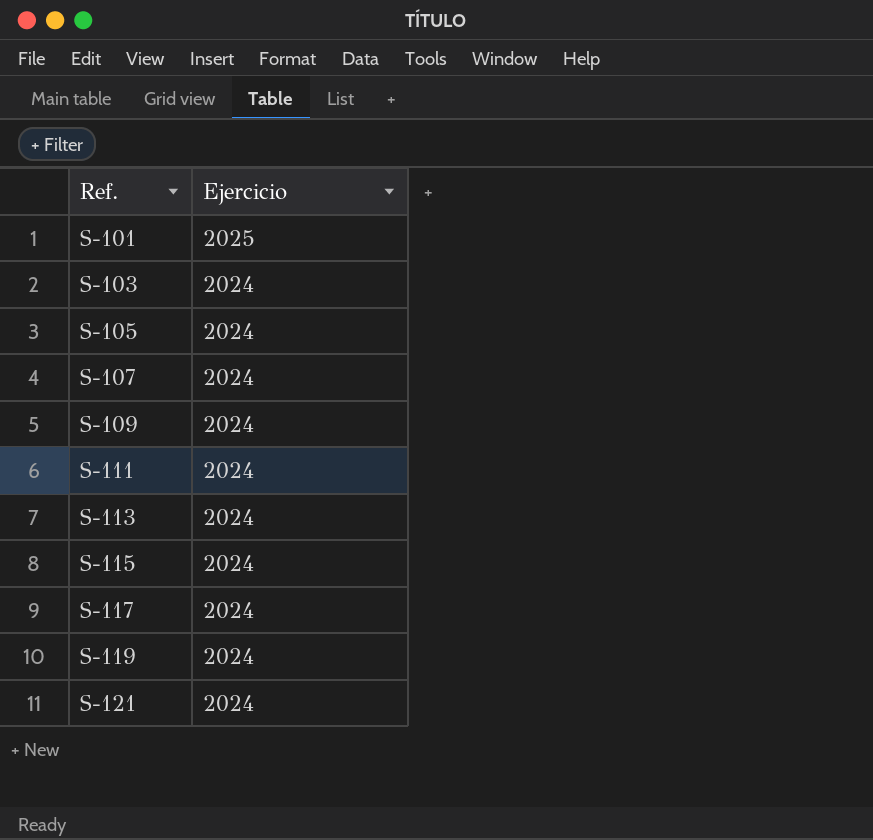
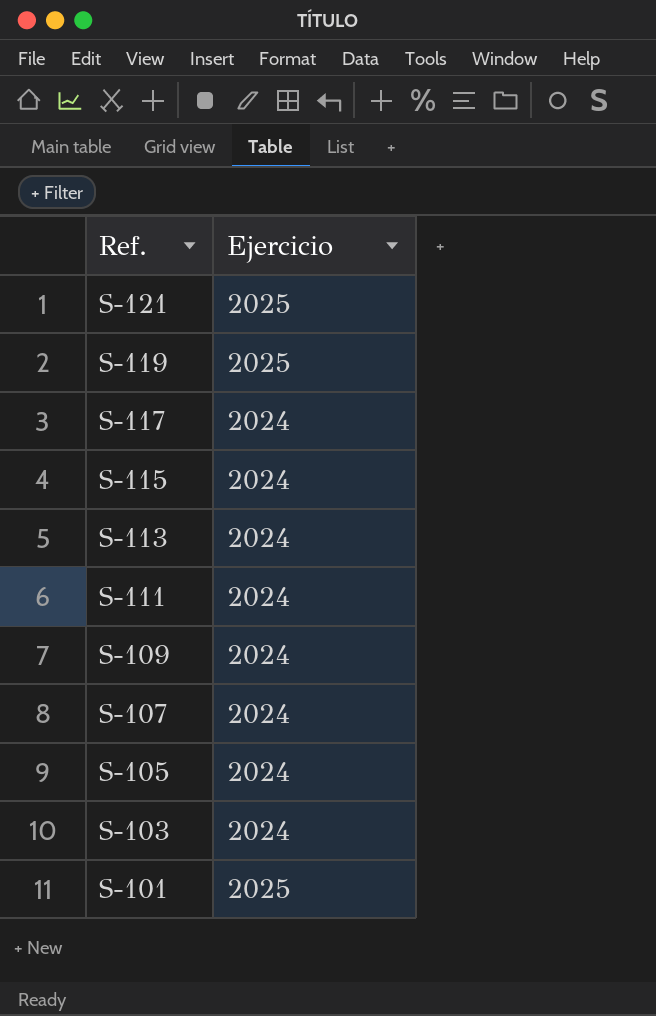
row order: Ref. ascending -> Ref. descending
S-121 | Ejercicio: 2024 -> 2025
S-119 | Ejercicio: 2024 -> 2025

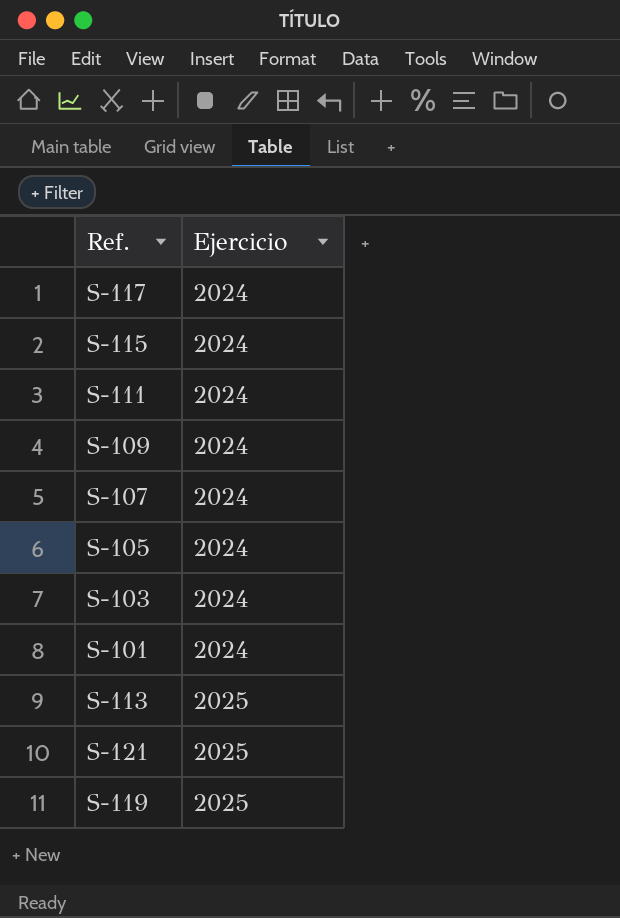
row order: Ref. descending -> Ejercicio ascending
S-101 | Ejercicio: 2025 -> 2024
S-113 | Ejercicio: 2024 -> 2025

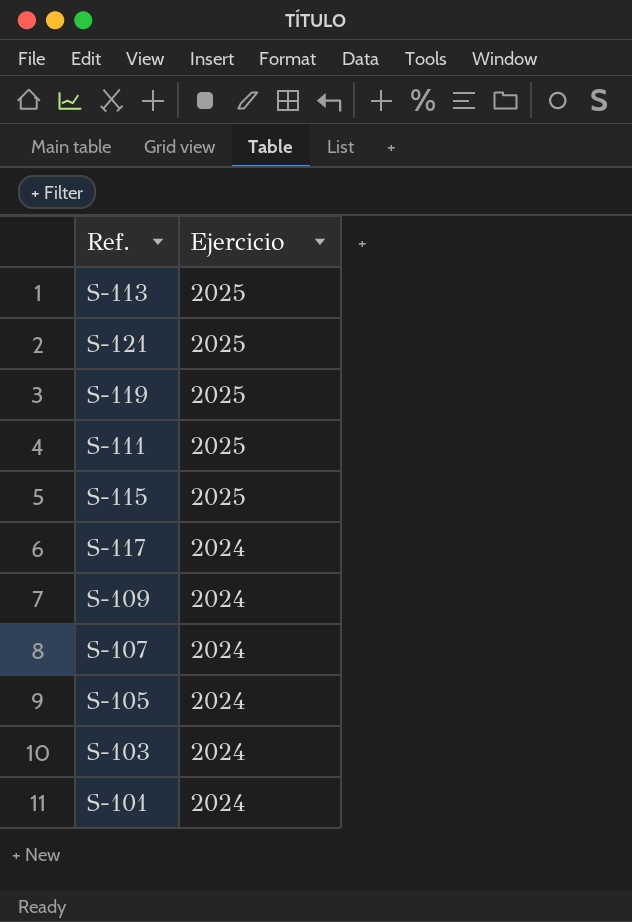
row order: Ejercicio ascending -> Ejercicio descending
S-111 | Ejercicio: 2024 -> 2025
S-115 | Ejercicio: 2024 -> 2025

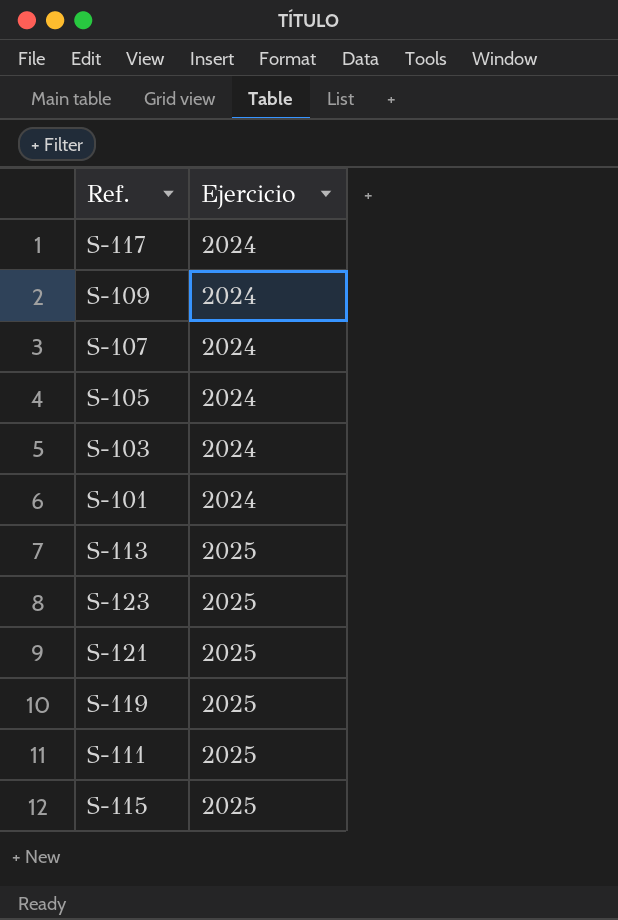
row order: Ejercicio descending -> Ejercicio ascending
row S-123: none -> 2025

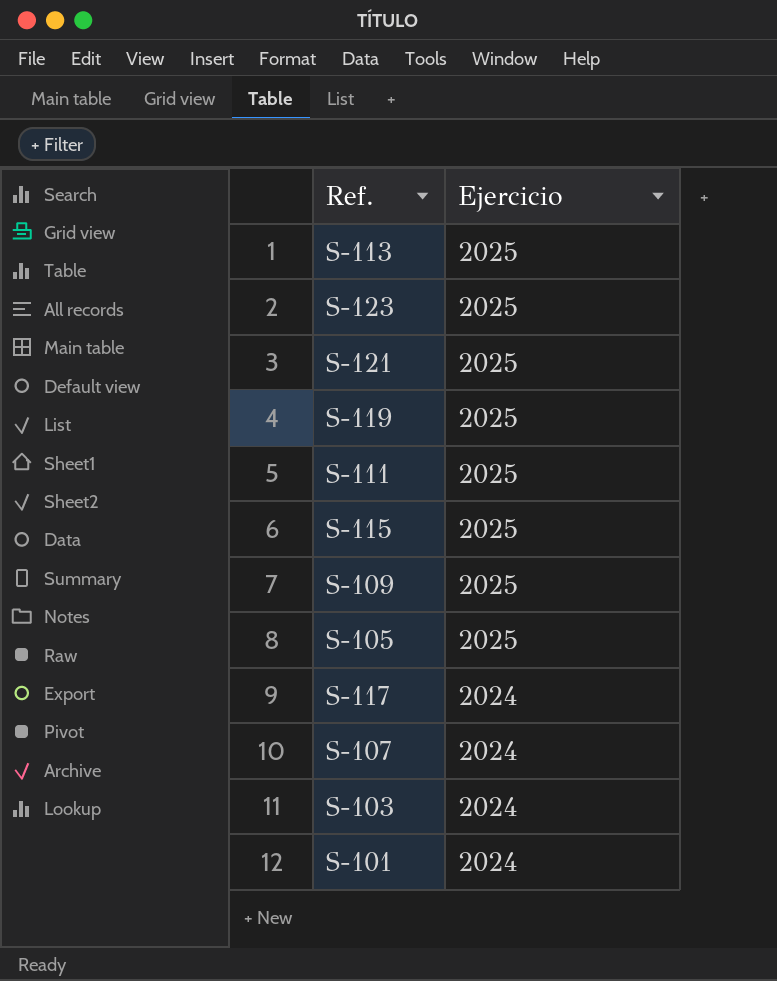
row order: Ejercicio ascending -> Ejercicio descending
S-109 | Ejercicio: 2024 -> 2025
S-105 | Ejercicio: 2024 -> 2025

